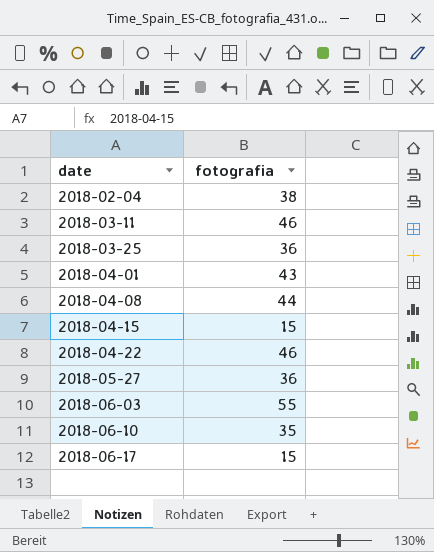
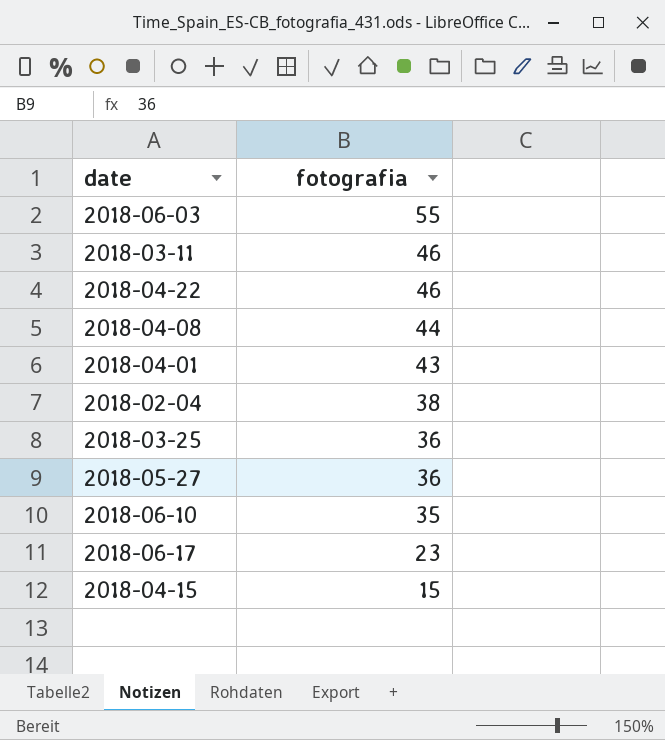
row order: date ascending -> fotografia descending
2018-06-17 | fotografia: 15 -> 23

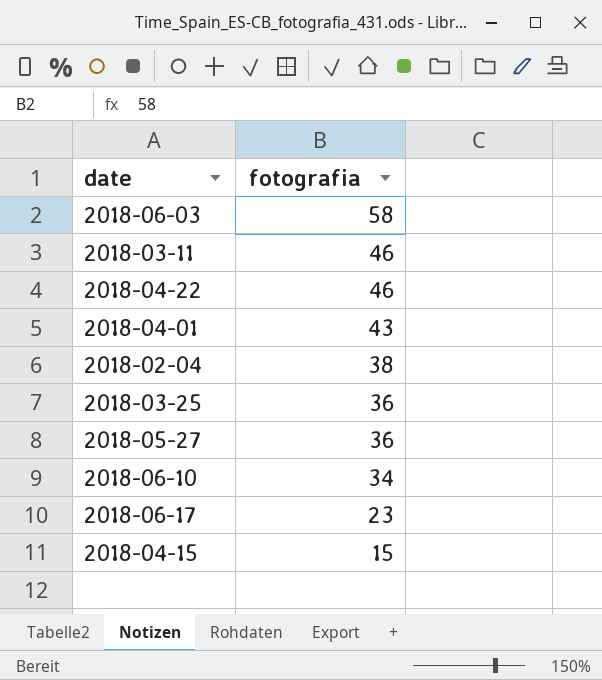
row 2018-04-08: 44 -> none
2018-06-03 | fotografia: 55 -> 58
2018-06-10 | fotografia: 35 -> 34

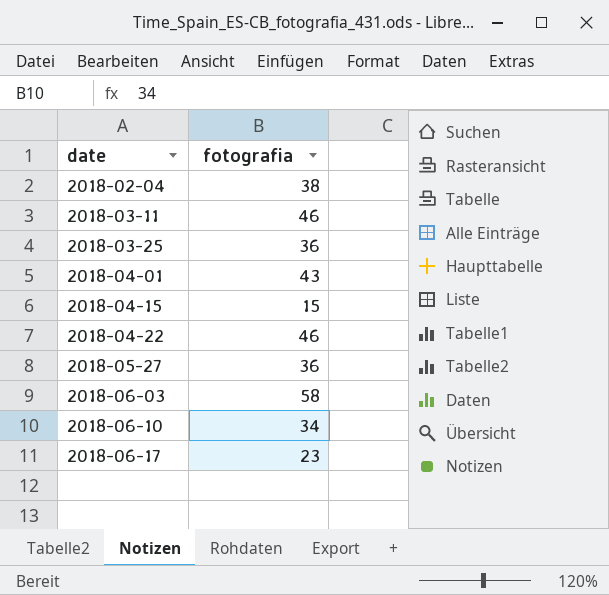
row order: fotografia descending -> date ascending

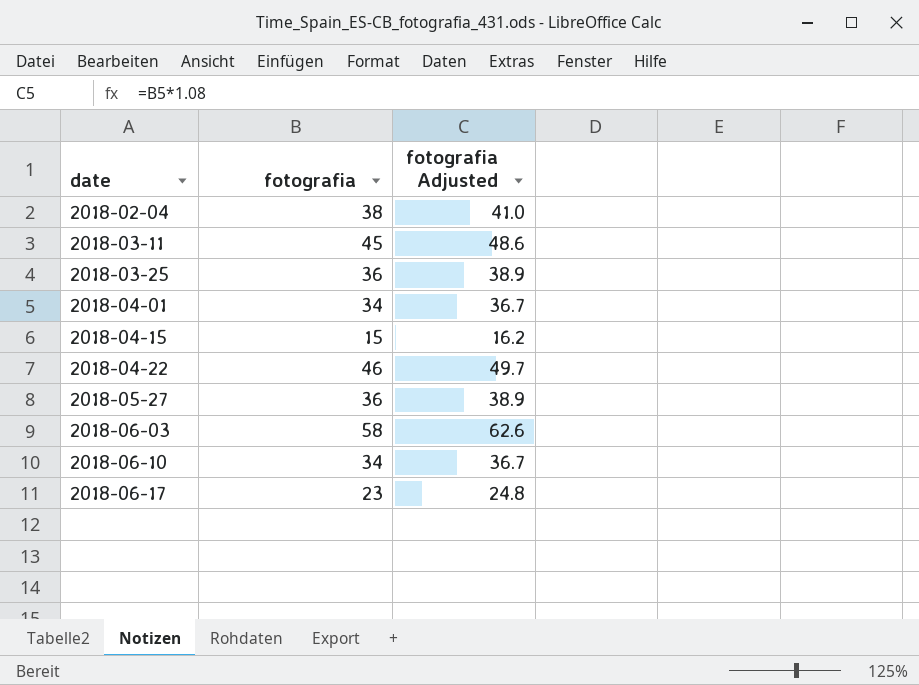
column fotografia Adjusted | formula: none -> [fotografia] * 1.08
2018-03-11 | fotografia: 46 -> 45
2018-04-01 | fotografia: 43 -> 34

